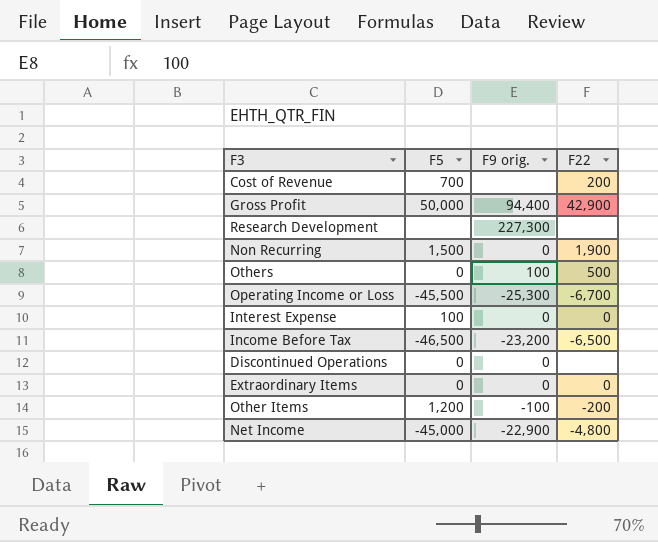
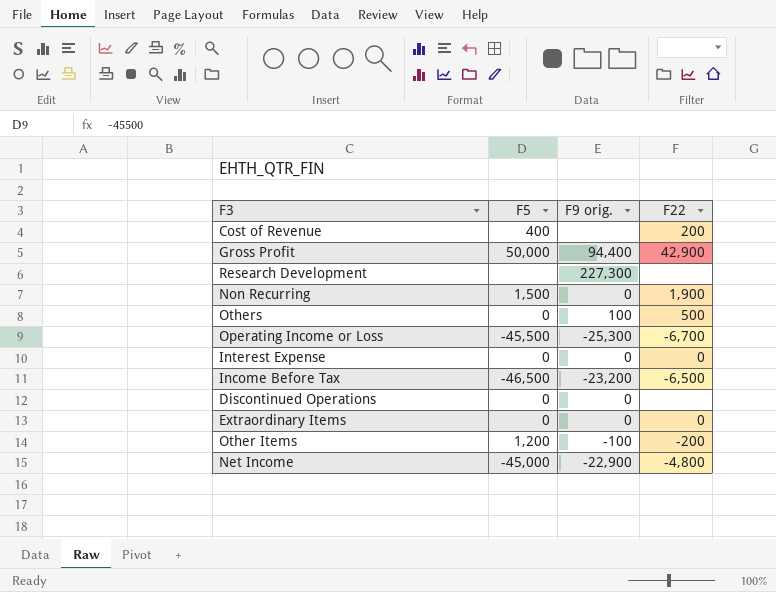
Cost of Revenue | F5: 700 -> 400
Interest Expense | F5: 100 -> 0

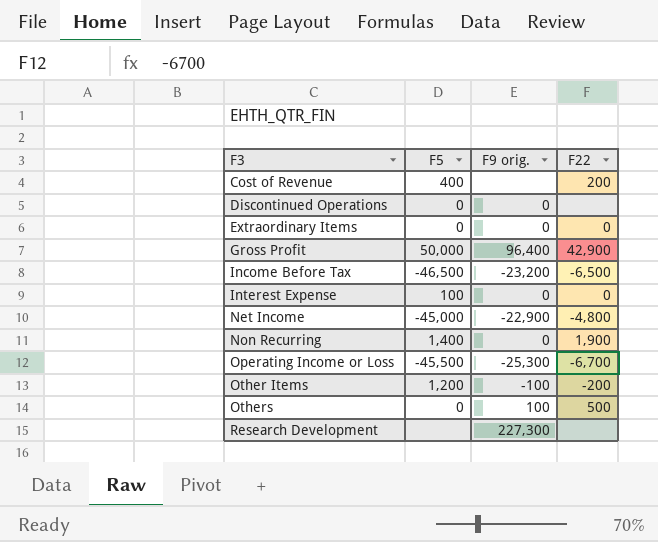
row order: none -> F3 ascending
Gross Profit | F9 orig.: 94,400 -> 96,400
Interest Expense | F5: 0 -> 100
Non Recurring | F5: 1,500 -> 1,400

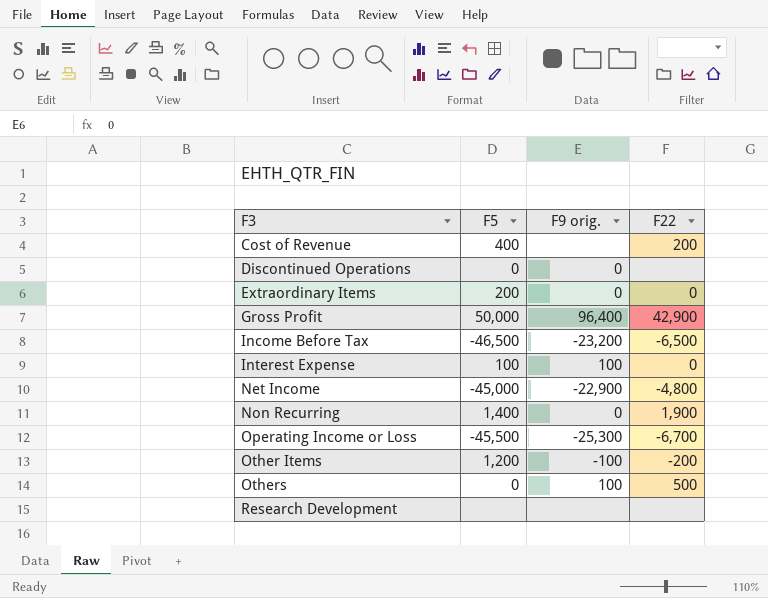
Extraordinary Items | F5: 0 -> 200
Interest Expense | F9 orig.: 0 -> 100
Research Development | F9 orig.: 227,300 -> none

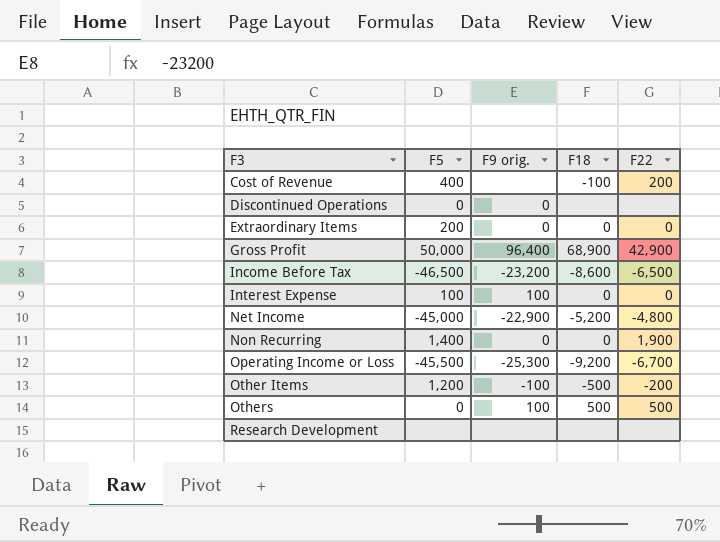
column F18 | position: none -> 4

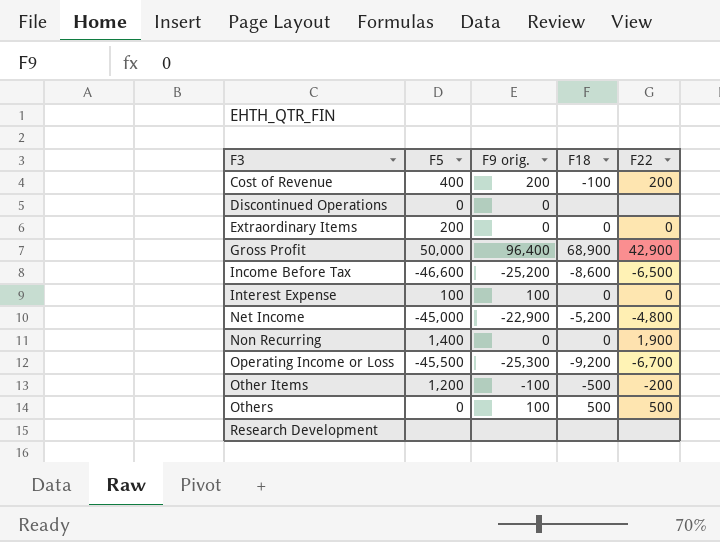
Cost of Revenue | F9 orig.: none -> 200
Income Before Tax | F5: -46,500 -> -46,600
Income Before Tax | F9 orig.: -23,200 -> -25,200

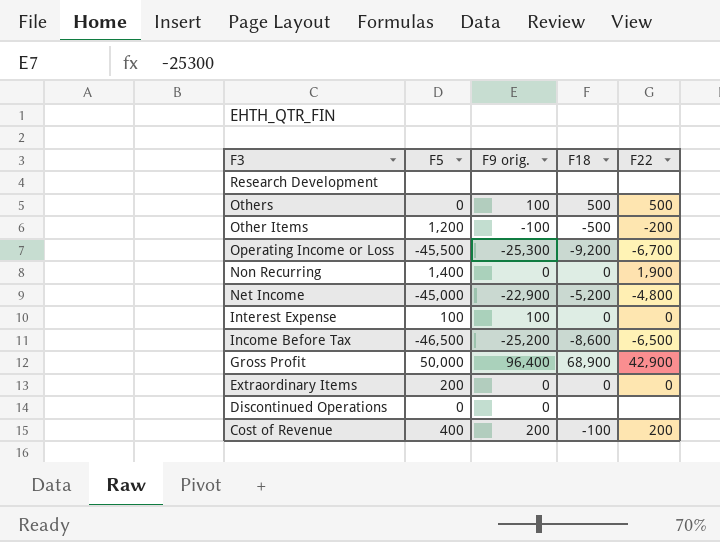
row order: F3 ascending -> F3 descending
Income Before Tax | F5: -46,600 -> -46,500

